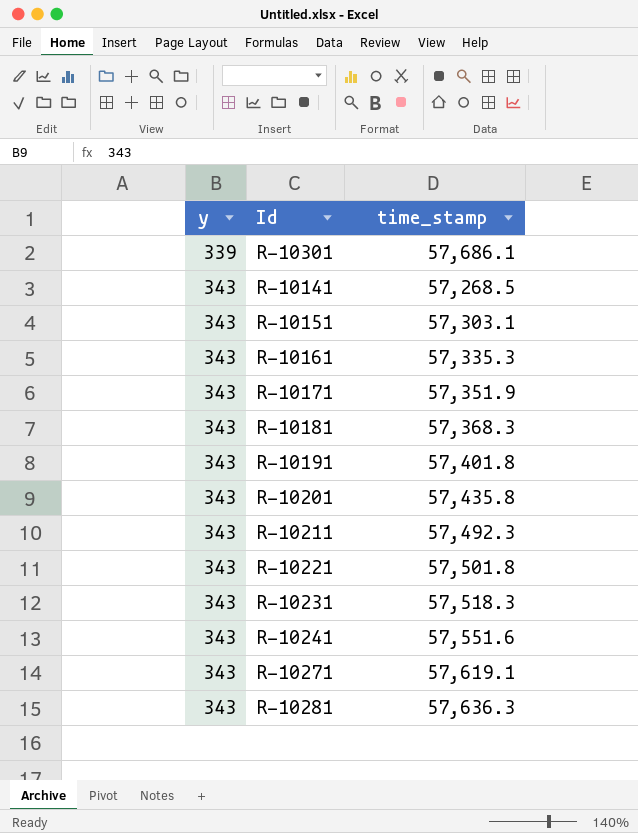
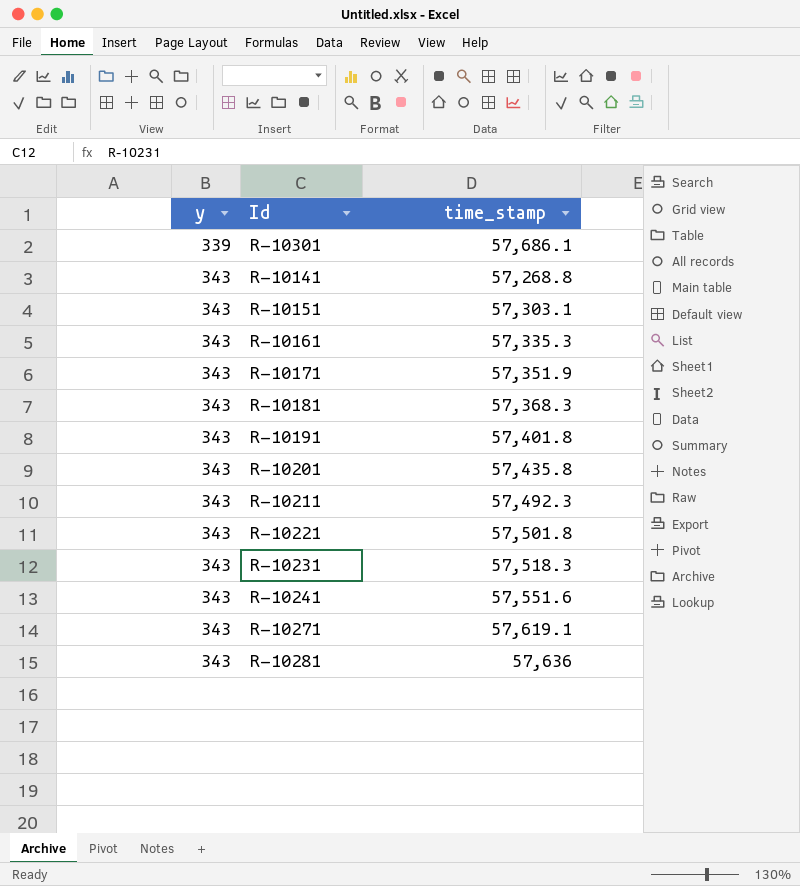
R-10141 | time_stamp: 57,268.5 -> 57,268.8
R-10281 | time_stamp: 57,636.3 -> 57,636

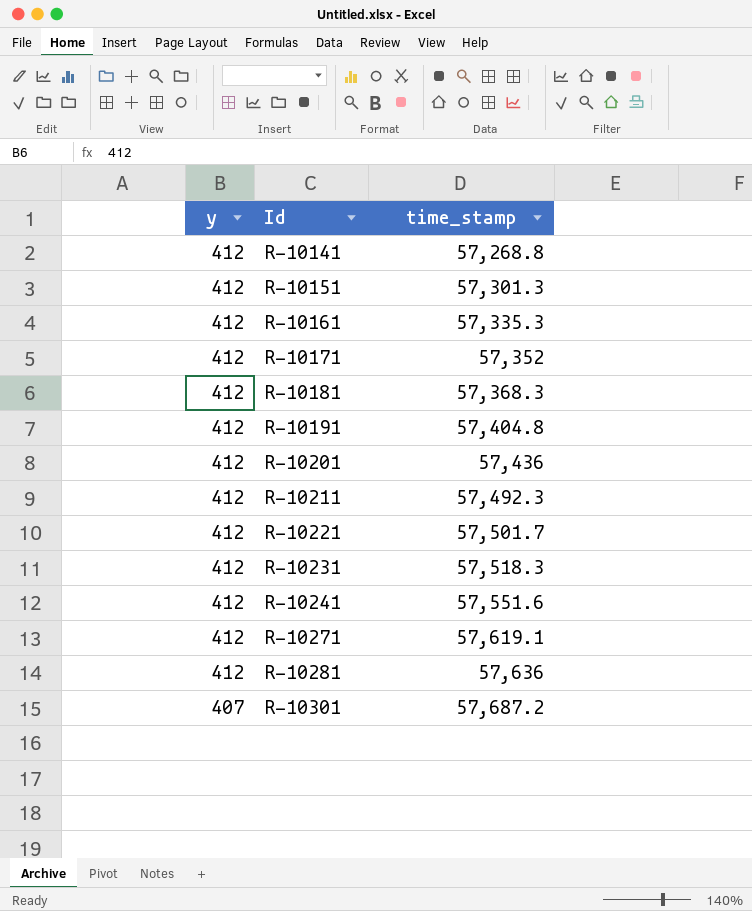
row order: y ascending -> y descending
R-10141 | y: 343 -> 412
R-10151 | y: 343 -> 412
R-10151 | time_stamp: 57,303.1 -> 57,301.3
R-10161 | y: 343 -> 412
R-10171 | y: 343 -> 412
R-10171 | time_stamp: 57,351.9 -> 57,352
R-10181 | y: 343 -> 412
R-10191 | y: 343 -> 412
R-10191 | time_stamp: 57,401.8 -> 57,404.8
R-10201 | y: 343 -> 412
R-10201 | time_stamp: 57,435.8 -> 57,436
R-10211 | y: 343 -> 412
R-10221 | y: 343 -> 412
R-10221 | time_stamp: 57,501.8 -> 57,501.7
R-10231 | y: 343 -> 412
R-10241 | y: 343 -> 412
R-10271 | y: 343 -> 412
R-10281 | y: 343 -> 412
R-10301 | y: 339 -> 407
R-10301 | time_stamp: 57,686.1 -> 57,687.2

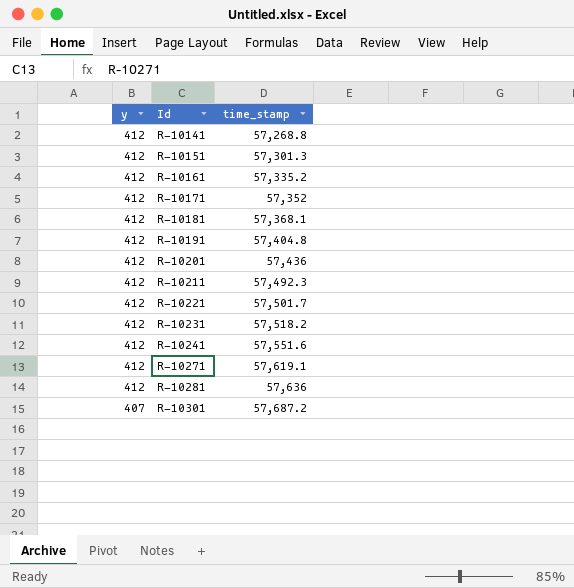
R-10161 | time_stamp: 57,335.3 -> 57,335.2
R-10181 | time_stamp: 57,368.3 -> 57,368.1
R-10231 | time_stamp: 57,518.3 -> 57,518.2

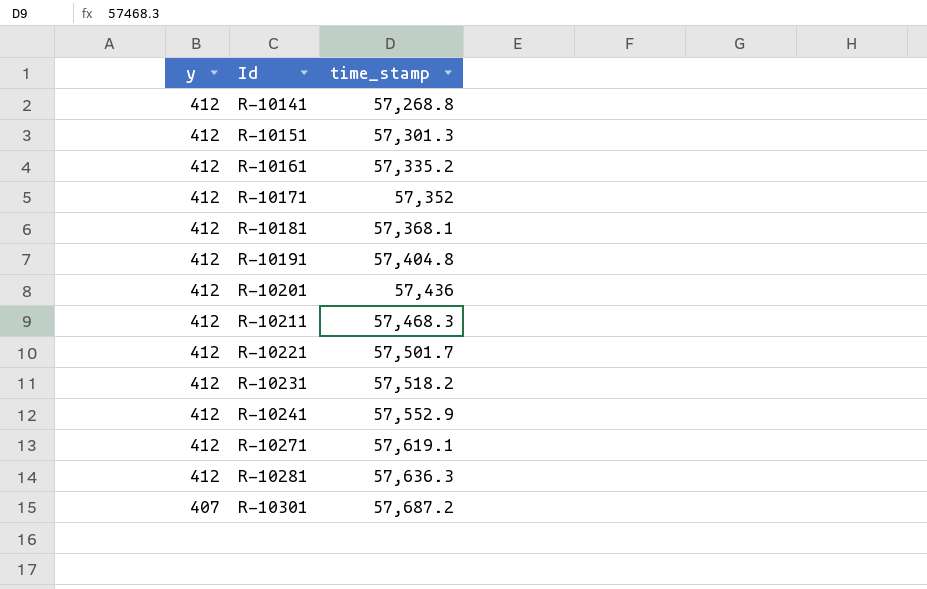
R-10211 | time_stamp: 57,492.3 -> 57,468.3
R-10241 | time_stamp: 57,551.6 -> 57,552.9
R-10281 | time_stamp: 57,636 -> 57,636.3

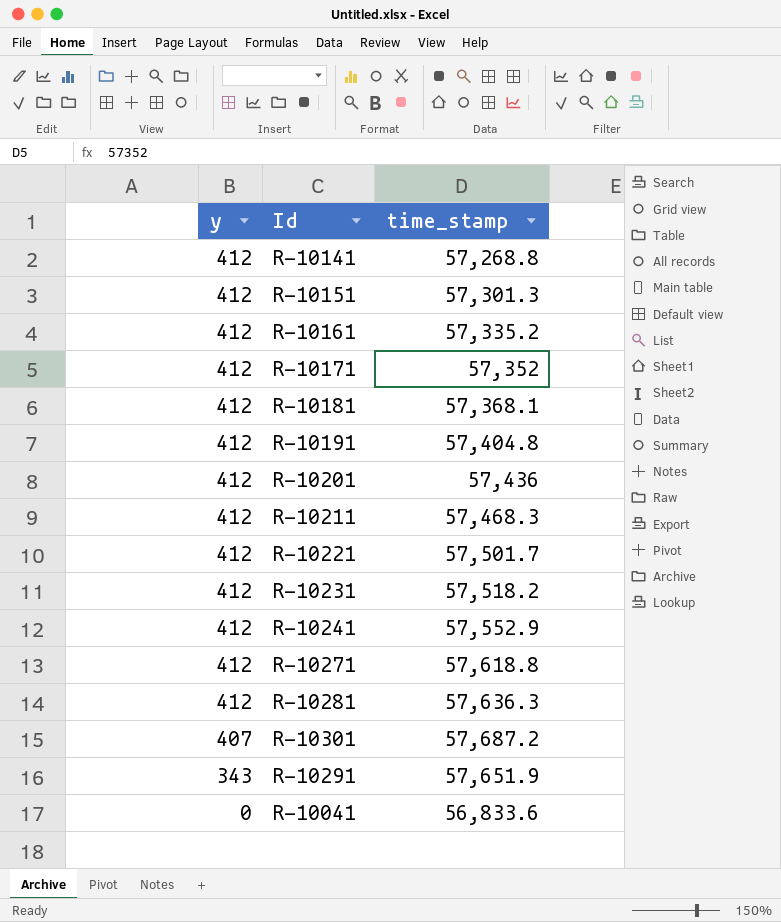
R-10271 | time_stamp: 57,619.1 -> 57,618.8
row R-10291: none -> 343 | 57,651.9
row R-10041: none -> 0 | 56,833.6

